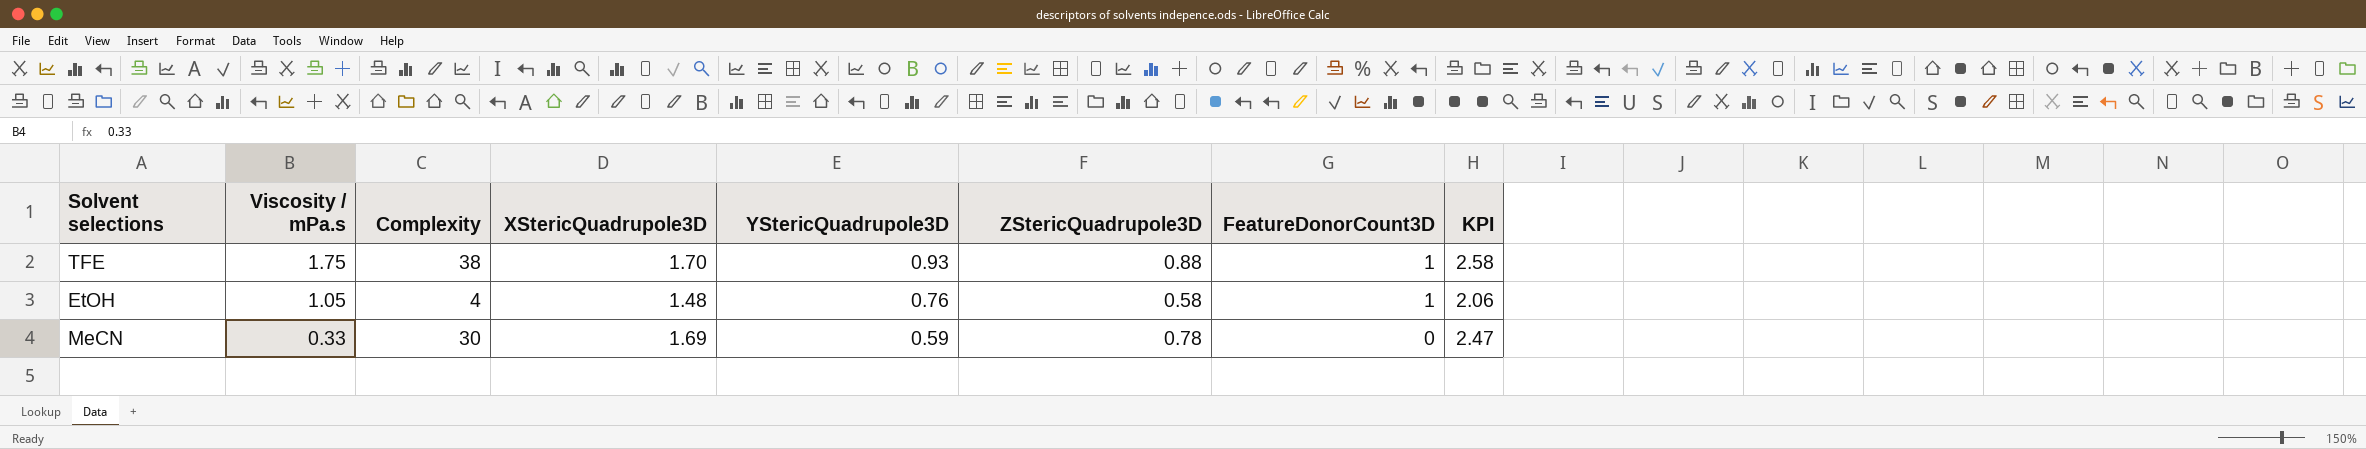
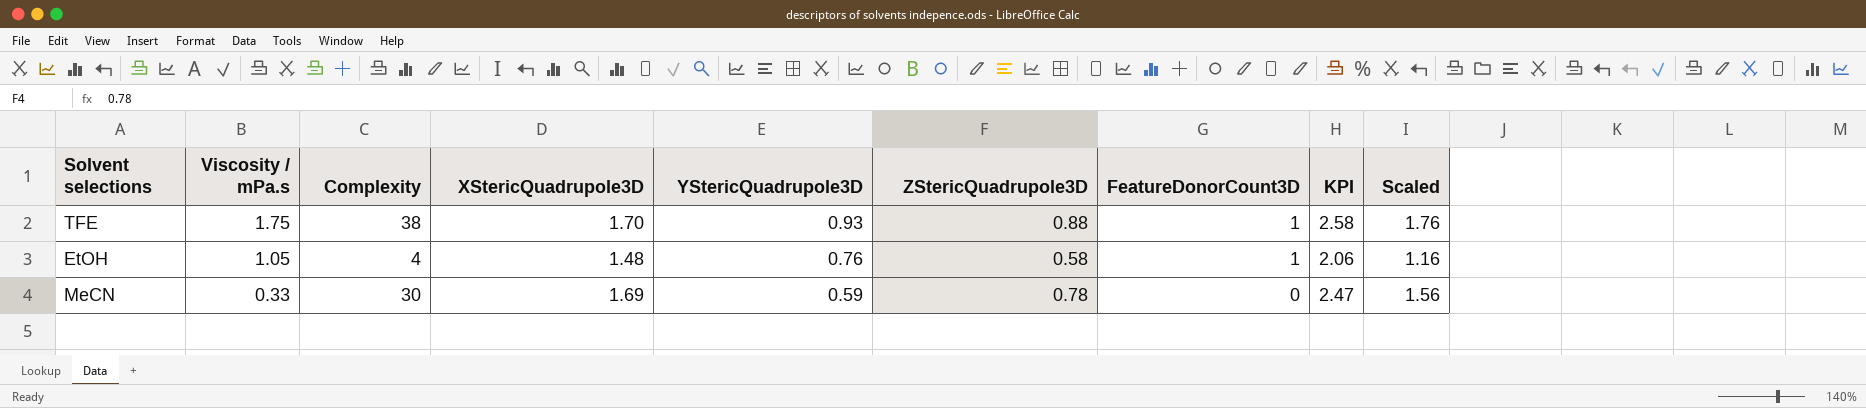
column Scaled | formula: none -> [ZStericQuadrupole3D] * 2

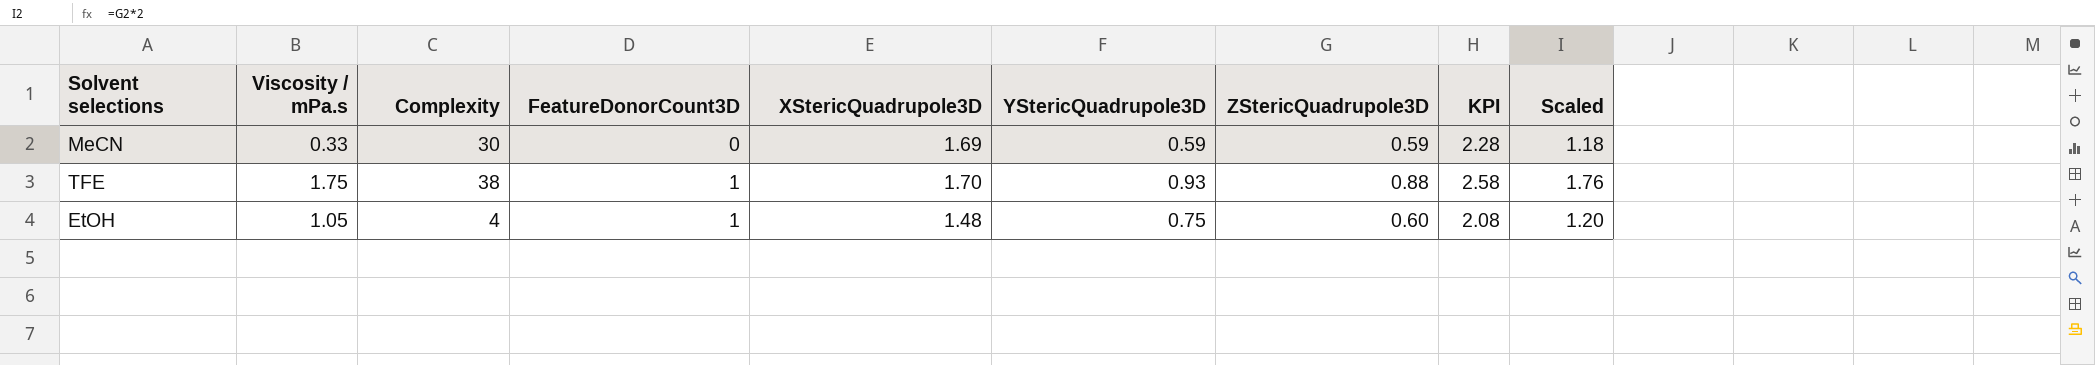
row order: Viscosity / mPa.s descending -> FeatureDonorCount3D ascending
column FeatureDonorCount3D | position: 7 -> 4
MeCN | ZStericQuadrupole3D: 0.78 -> 0.59
MeCN | KPI: 2.47 -> 2.28
MeCN | Scaled: 1.56 -> 1.18
EtOH | YStericQuadrupole3D: 0.76 -> 0.75
EtOH | ZStericQuadrupole3D: 0.58 -> 0.60
EtOH | KPI: 2.06 -> 2.08
EtOH | Scaled: 1.16 -> 1.20

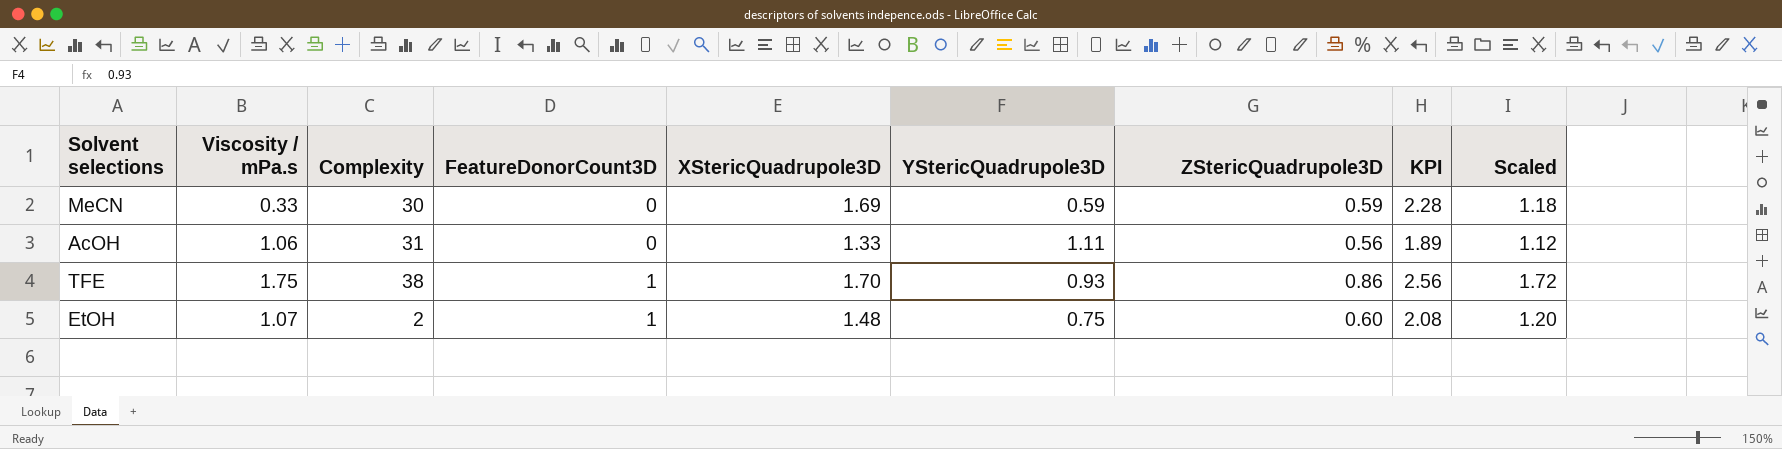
row AcOH: none -> 1.06 | 31 | 0 | 1.33 | 1.11 | 0.56 | 1.89 | 1.12
TFE | ZStericQuadrupole3D: 0.88 -> 0.86
TFE | KPI: 2.58 -> 2.56
TFE | Scaled: 1.76 -> 1.72
EtOH | Viscosity / mPa.s: 1.05 -> 1.07
EtOH | Complexity: 4 -> 2

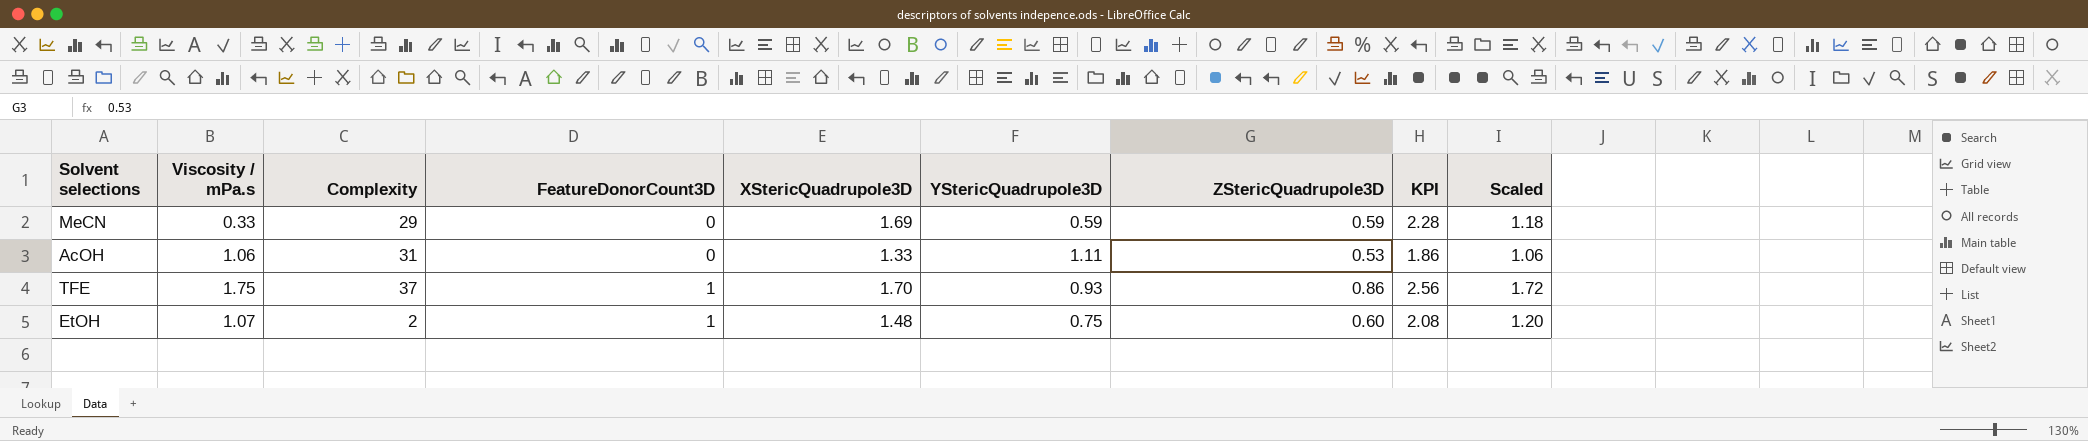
MeCN | Complexity: 30 -> 29
AcOH | ZStericQuadrupole3D: 0.56 -> 0.53
AcOH | KPI: 1.89 -> 1.86
AcOH | Scaled: 1.12 -> 1.06
TFE | Complexity: 38 -> 37

